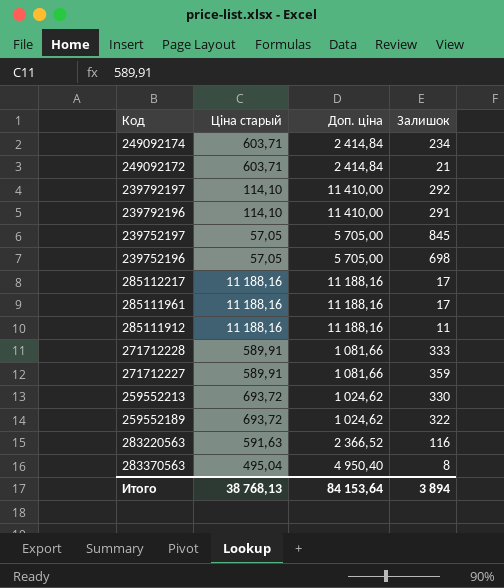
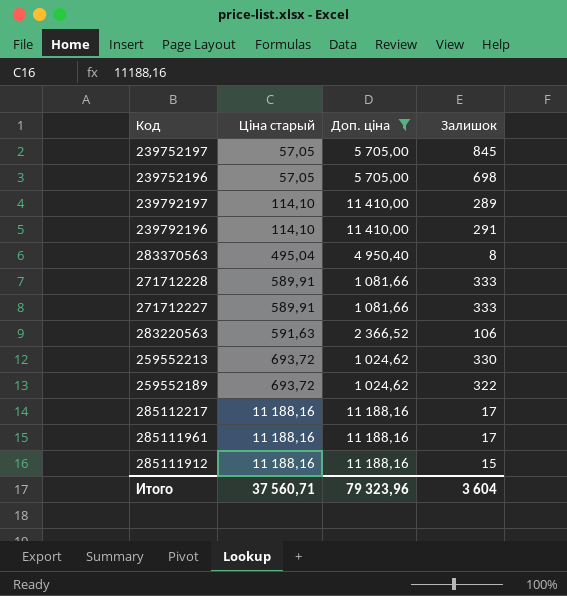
filter: none -> Доп. ціна != 2 414,84
row order: none -> Ціна старый ascending
239792197 | Залишок: 292 -> 289
271712227 | Залишок: 359 -> 333
283220563 | Залишок: 116 -> 106
285111912 | Залишок: 11 -> 15
Итого | Ціна старый: 38 768,13 -> 37 560,71
Итого | Доп. ціна: 84 153,64 -> 79 323,96
Итого | Залишок: 3 894 -> 3 604

